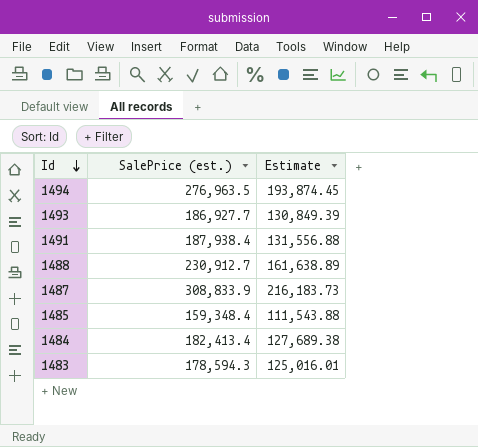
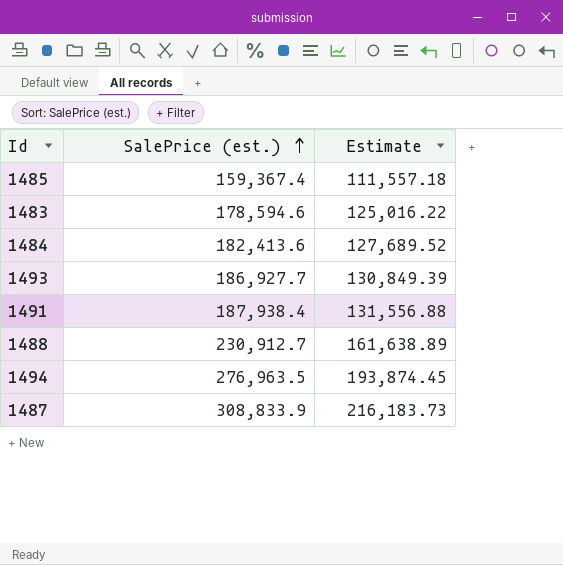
row order: Id descending -> SalePrice (est.) ascending
1485 | SalePrice (est.): 159,348.4 -> 159,367.4
1485 | Estimate: 111,543.88 -> 111,557.18
1483 | SalePrice (est.): 178,594.3 -> 178,594.6
1483 | Estimate: 125,016.01 -> 125,016.22
1484 | SalePrice (est.): 182,413.4 -> 182,413.6
1484 | Estimate: 127,689.38 -> 127,689.52

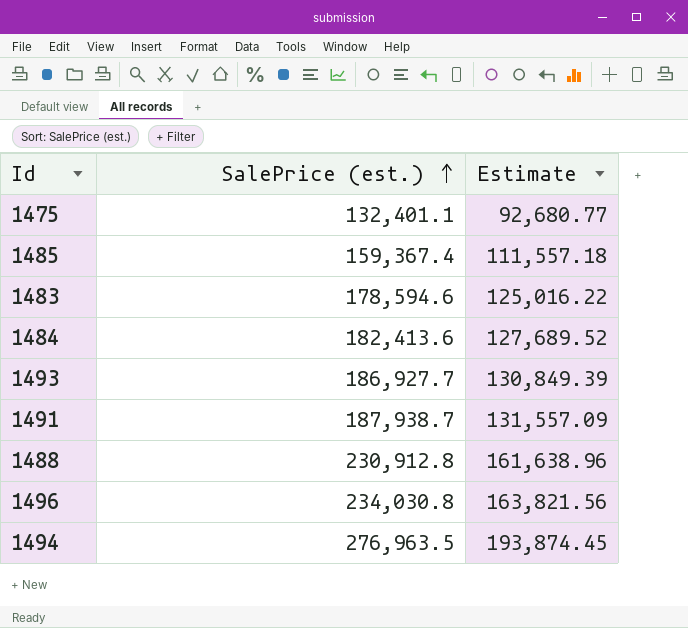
row 1487: 308,833.9 | 216,183.73 -> none
row 1475: none -> 132,401.1 | 92,680.77
1491 | SalePrice (est.): 187,938.4 -> 187,938.7
1491 | Estimate: 131,556.88 -> 131,557.09
1488 | SalePrice (est.): 230,912.7 -> 230,912.8
1488 | Estimate: 161,638.89 -> 161,638.96
row 1496: none -> 234,030.8 | 163,821.56

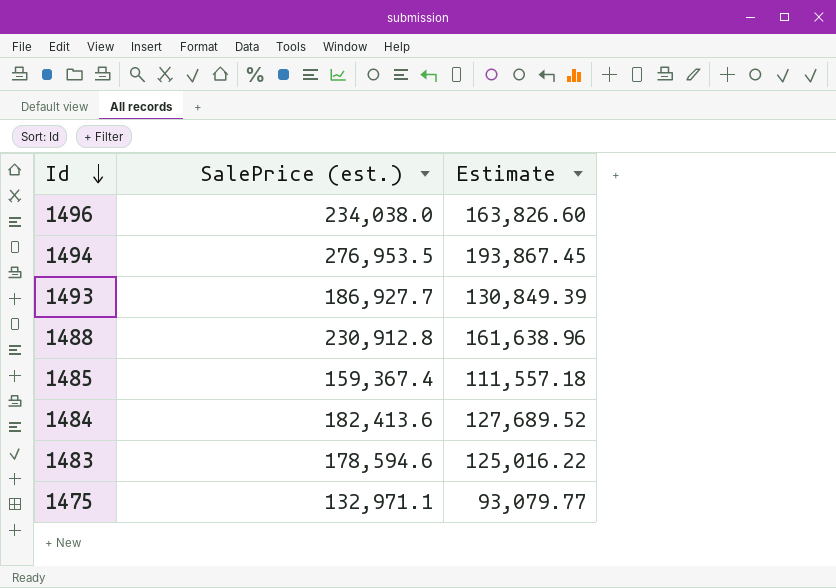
row order: SalePrice (est.) ascending -> Id descending
row 1491: 187,938.7 | 131,557.09 -> none
1496 | SalePrice (est.): 234,030.8 -> 234,038.0
1496 | Estimate: 163,821.56 -> 163,826.60
1494 | SalePrice (est.): 276,963.5 -> 276,953.5
1494 | Estimate: 193,874.45 -> 193,867.45
1475 | SalePrice (est.): 132,401.1 -> 132,971.1
1475 | Estimate: 92,680.77 -> 93,079.77

